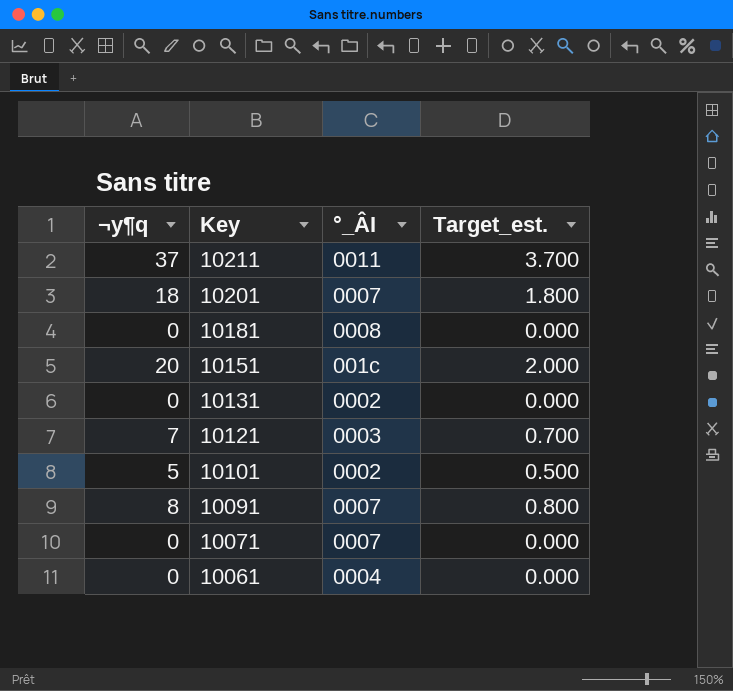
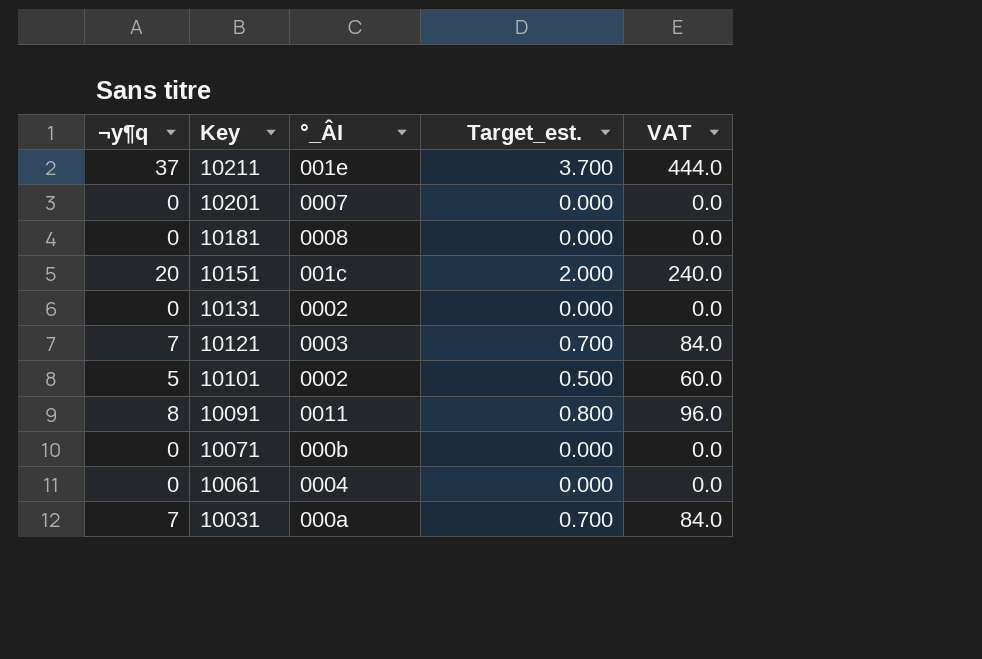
column VAT | formula: none -> [¬y¶q] * 12
10211 | °_ÂI: 0011 -> 001e
10201 | ¬y¶q: 18 -> 0
10201 | Target_est.: 1.800 -> 0.000
10091 | °_ÂI: 0007 -> 0011
10071 | °_ÂI: 0007 -> 000b
row 10031: none -> 7 | 000a | 0.700 | 84.0

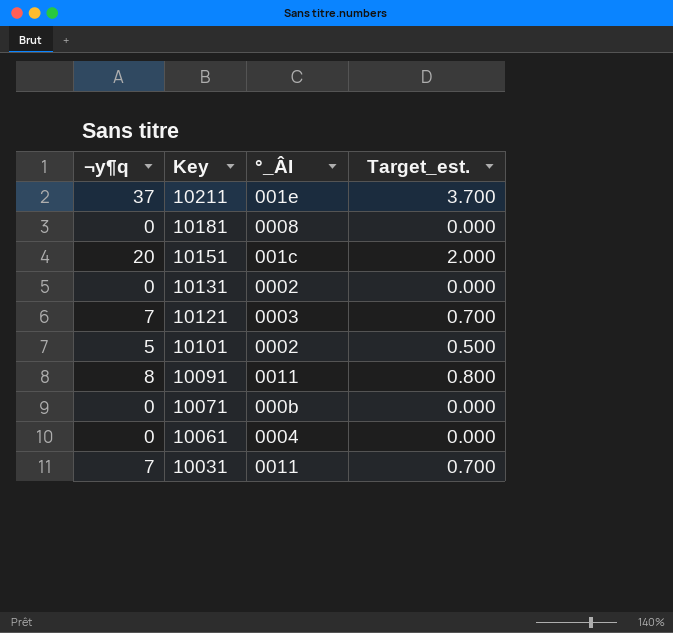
column VAT | formula: [¬y¶q] * 12 -> none
row 10201: 0 | 0007 | 0.000 | 0.0 -> none
10031 | °_ÂI: 000a -> 0011

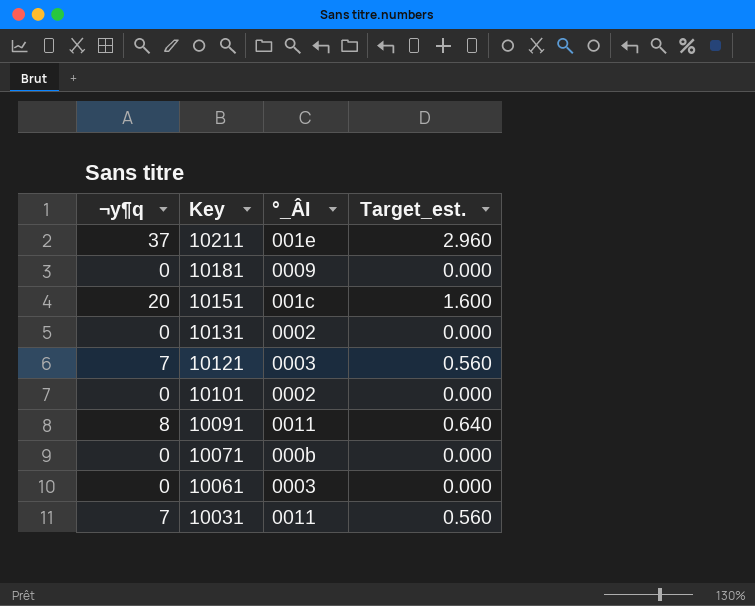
column Target_est. | formula: [¬y¶q] * 0.1 -> [¬y¶q] * 0.08
10181 | °_ÂI: 0008 -> 0009
10101 | ¬y¶q: 5 -> 0
10061 | °_ÂI: 0004 -> 0003

